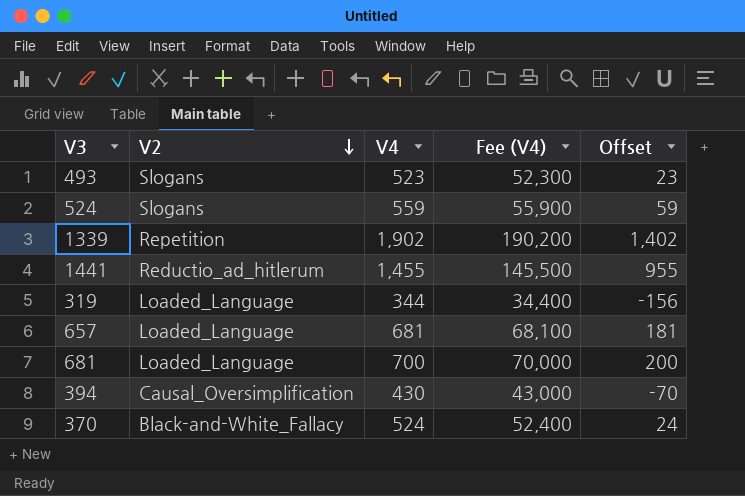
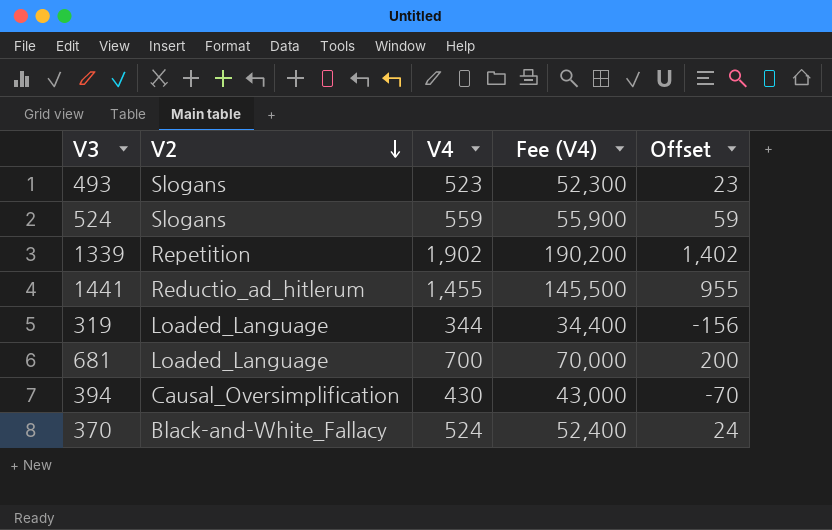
row 657: Loaded_Language | 681 | 68,100 | 181 -> none

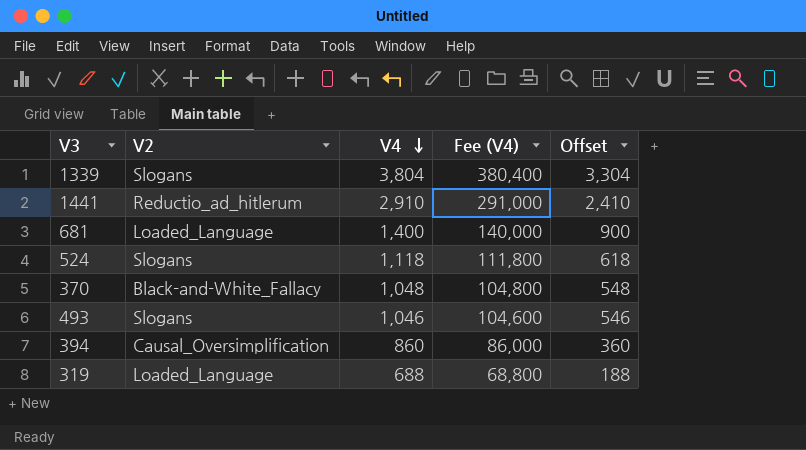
row order: V2 descending -> V4 descending
1339 | V2: Repetition -> Slogans
1339 | V4: 1,902 -> 3,804
1339 | Fee (V4): 190,200 -> 380,400
1339 | Offset: 1,402 -> 3,304
1441 | V4: 1,455 -> 2,910
1441 | Fee (V4): 145,500 -> 291,000
1441 | Offset: 955 -> 2,410
681 | V4: 700 -> 1,400
681 | Fee (V4): 70,000 -> 140,000
681 | Offset: 200 -> 900
524 | V4: 559 -> 1,118
524 | Fee (V4): 55,900 -> 111,800
524 | Offset: 59 -> 618
370 | V4: 524 -> 1,048
370 | Fee (V4): 52,400 -> 104,800
370 | Offset: 24 -> 548
493 | V4: 523 -> 1,046
493 | Fee (V4): 52,300 -> 104,600
493 | Offset: 23 -> 546
394 | V4: 430 -> 860
394 | Fee (V4): 43,000 -> 86,000
394 | Offset: -70 -> 360
319 | V4: 344 -> 688
319 | Fee (V4): 34,400 -> 68,800
319 | Offset: -156 -> 188

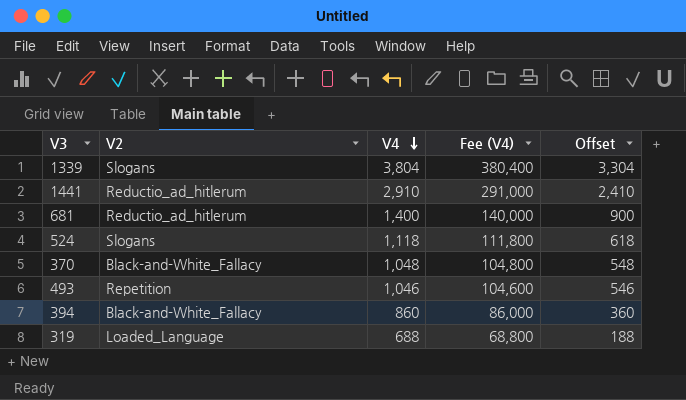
681 | V2: Loaded_Language -> Reductio_ad_hitlerum
493 | V2: Slogans -> Repetition
394 | V2: Causal_Oversimplification -> Black-and-White_Fallacy

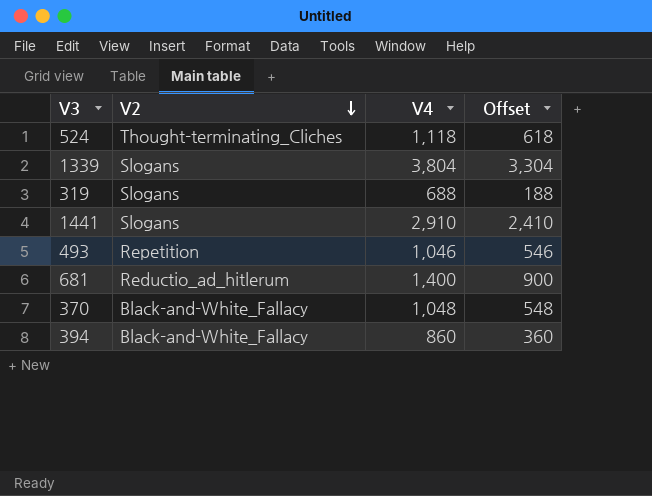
row order: V4 descending -> V2 descending
column Fee (V4) | formula: [V4] * 100 -> none
524 | V2: Slogans -> Thought-terminating_Cliches
319 | V2: Loaded_Language -> Slogans
1441 | V2: Reductio_ad_hitlerum -> Slogans

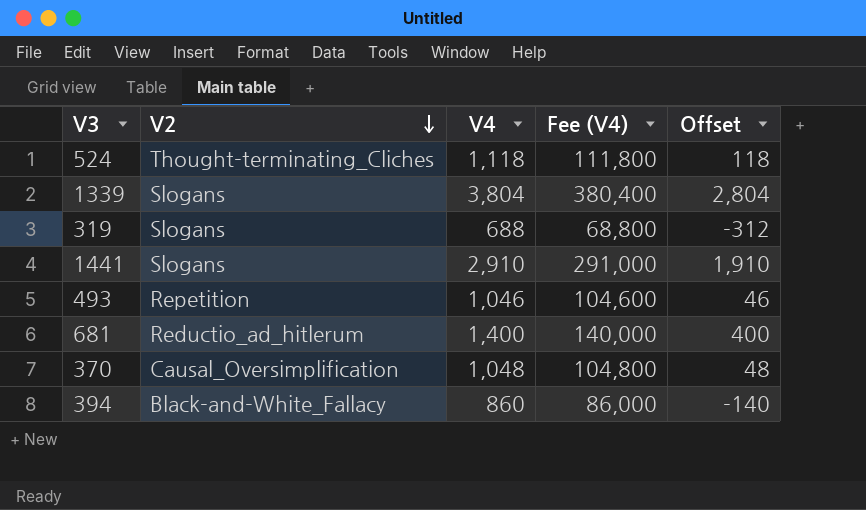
column Fee (V4) | formula: none -> [V4] * 100
column Offset | formula: [V4] - 500 -> [V4] - 1000
370 | V2: Black-and-White_Fallacy -> Causal_Oversimplification

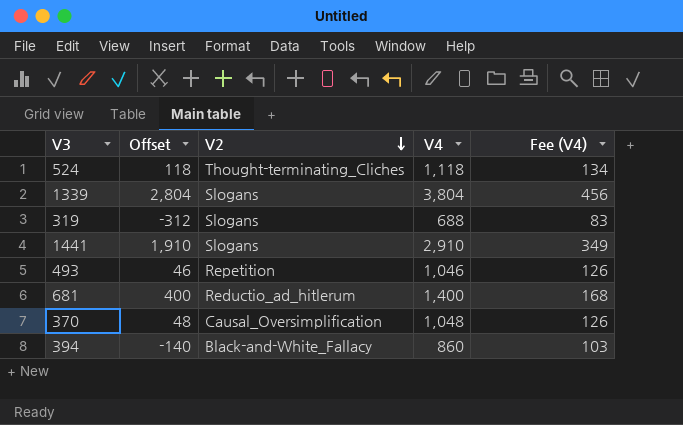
column Offset | position: 5 -> 2
column Fee (V4) | formula: [V4] * 100 -> [V4] * 0.12

